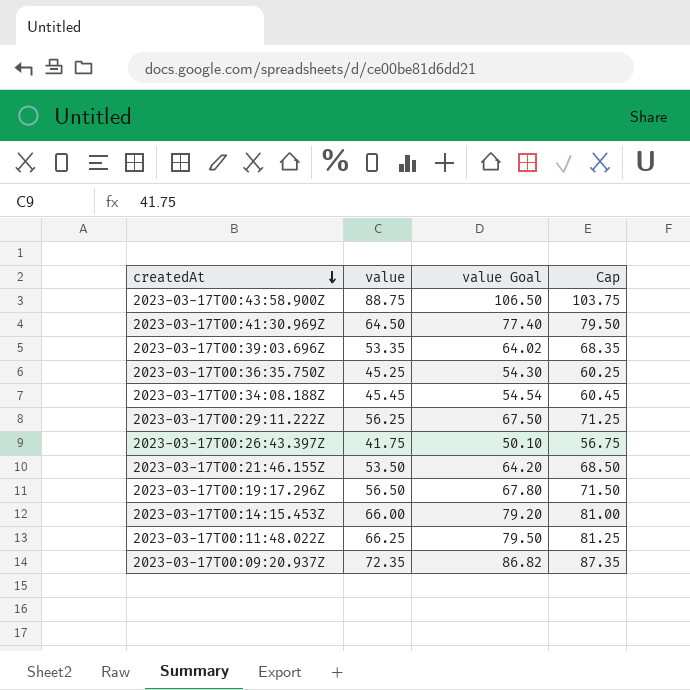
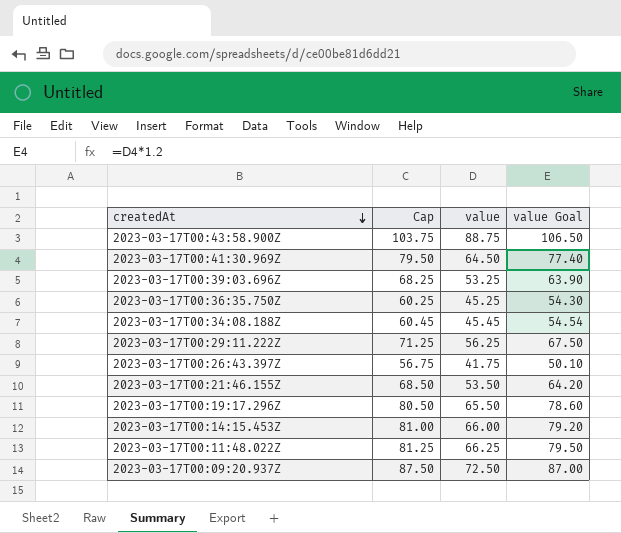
column Cap | position: 4 -> 2
2023-03-17T00:39:03.696Z | Cap: 68.35 -> 68.25
2023-03-17T00:39:03.696Z | value: 53.35 -> 53.25
2023-03-17T00:39:03.696Z | value Goal: 64.02 -> 63.90
2023-03-17T00:19:17.296Z | Cap: 71.50 -> 80.50
2023-03-17T00:19:17.296Z | value: 56.50 -> 65.50
2023-03-17T00:19:17.296Z | value Goal: 67.80 -> 78.60
2023-03-17T00:09:20.937Z | Cap: 87.35 -> 87.50
2023-03-17T00:09:20.937Z | value: 72.35 -> 72.50
2023-03-17T00:09:20.937Z | value Goal: 86.82 -> 87.00

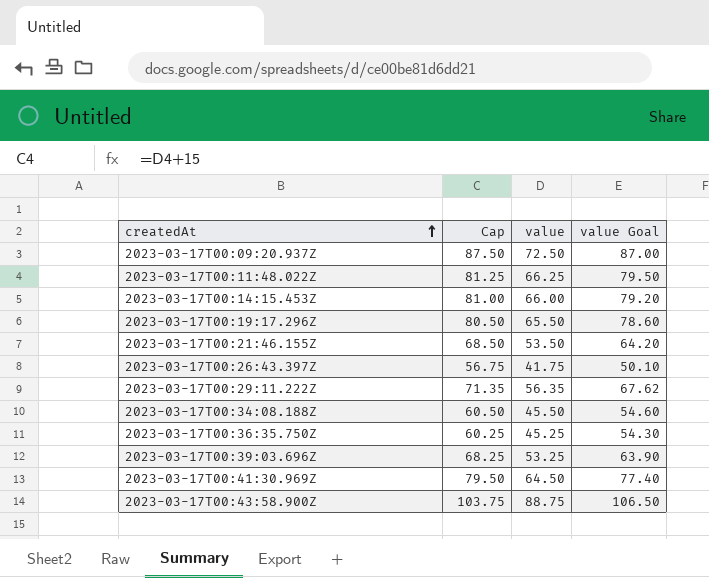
row order: createdAt descending -> createdAt ascending
2023-03-17T00:29:11.222Z | Cap: 71.25 -> 71.35
2023-03-17T00:29:11.222Z | value: 56.25 -> 56.35
2023-03-17T00:29:11.222Z | value Goal: 67.50 -> 67.62
2023-03-17T00:34:08.188Z | Cap: 60.45 -> 60.50
2023-03-17T00:34:08.188Z | value: 45.45 -> 45.50
2023-03-17T00:34:08.188Z | value Goal: 54.54 -> 54.60

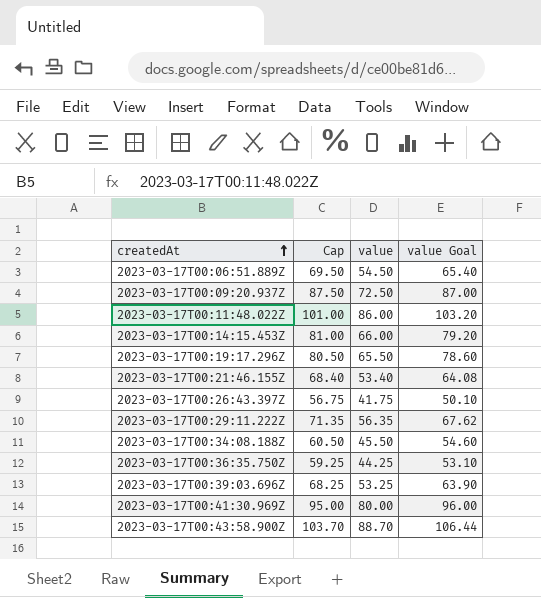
row 2023-03-17T00:06:51.889Z: none -> 69.50 | 54.50 | 65.40
2023-03-17T00:11:48.022Z | Cap: 81.25 -> 101.00
2023-03-17T00:11:48.022Z | value: 66.25 -> 86.00
2023-03-17T00:11:48.022Z | value Goal: 79.50 -> 103.20
2023-03-17T00:21:46.155Z | Cap: 68.50 -> 68.40
2023-03-17T00:21:46.155Z | value: 53.50 -> 53.40
2023-03-17T00:21:46.155Z | value Goal: 64.20 -> 64.08
2023-03-17T00:36:35.750Z | Cap: 60.25 -> 59.25
2023-03-17T00:36:35.750Z | value: 45.25 -> 44.25
2023-03-17T00:36:35.750Z | value Goal: 54.30 -> 53.10
2023-03-17T00:41:30.969Z | Cap: 79.50 -> 95.00
2023-03-17T00:41:30.969Z | value: 64.50 -> 80.00
2023-03-17T00:41:30.969Z | value Goal: 77.40 -> 96.00
2023-03-17T00:43:58.900Z | Cap: 103.75 -> 103.70
2023-03-17T00:43:58.900Z | value: 88.75 -> 88.70
2023-03-17T00:43:58.900Z | value Goal: 106.50 -> 106.44

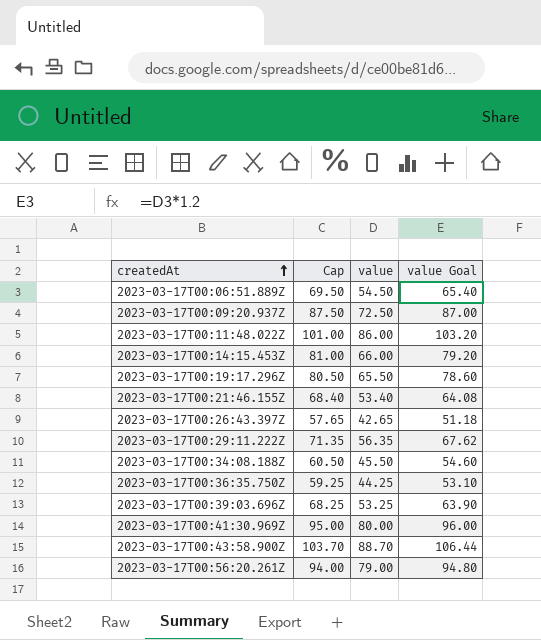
2023-03-17T00:26:43.397Z | Cap: 56.75 -> 57.65
2023-03-17T00:26:43.397Z | value: 41.75 -> 42.65
2023-03-17T00:26:43.397Z | value Goal: 50.10 -> 51.18
row 2023-03-17T00:56:20.261Z: none -> 94.00 | 79.00 | 94.80

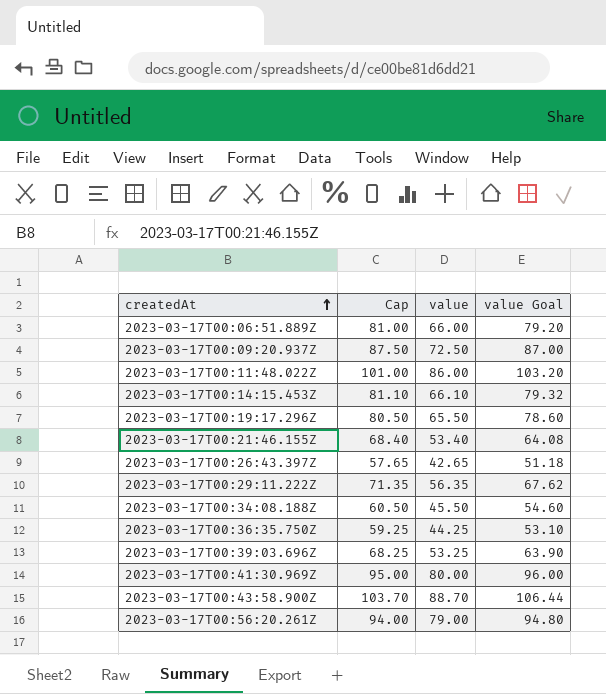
2023-03-17T00:06:51.889Z | Cap: 69.50 -> 81.00
2023-03-17T00:06:51.889Z | value: 54.50 -> 66.00
2023-03-17T00:06:51.889Z | value Goal: 65.40 -> 79.20
2023-03-17T00:14:15.453Z | Cap: 81.00 -> 81.10
2023-03-17T00:14:15.453Z | value: 66.00 -> 66.10
2023-03-17T00:14:15.453Z | value Goal: 79.20 -> 79.32

